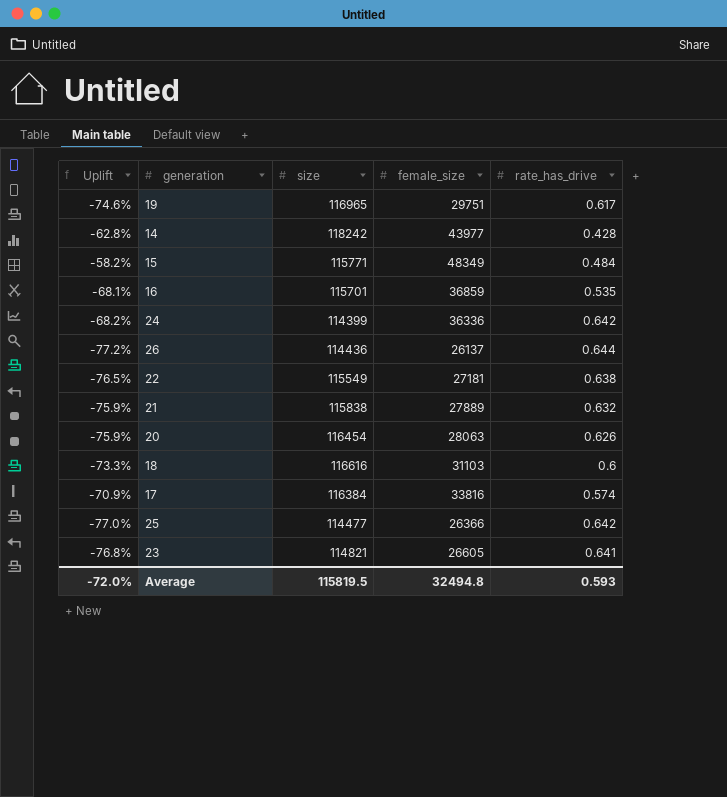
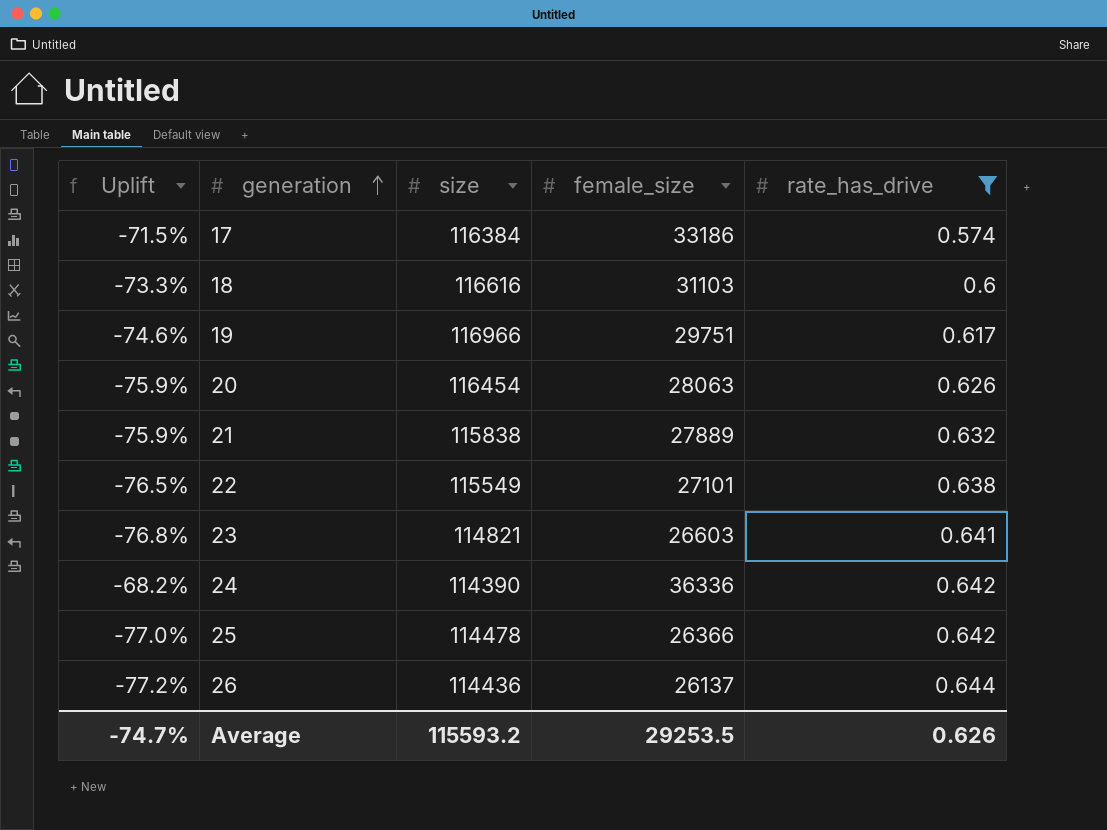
filter: none -> rate_has_drive >= 0.574
row order: none -> generation ascending
17 | Uplift: -70.9% -> -71.5%
17 | female_size: 33816 -> 33186
19 | size: 116965 -> 116966
22 | female_size: 27181 -> 27101
23 | female_size: 26605 -> 26603
24 | size: 114399 -> 114390
25 | size: 114477 -> 114478
Average | Uplift: -72.0% -> -74.7%
Average | size: 115819.5 -> 115593.2
Average | female_size: 32494.8 -> 29253.5
Average | rate_has_drive: 0.593 -> 0.626

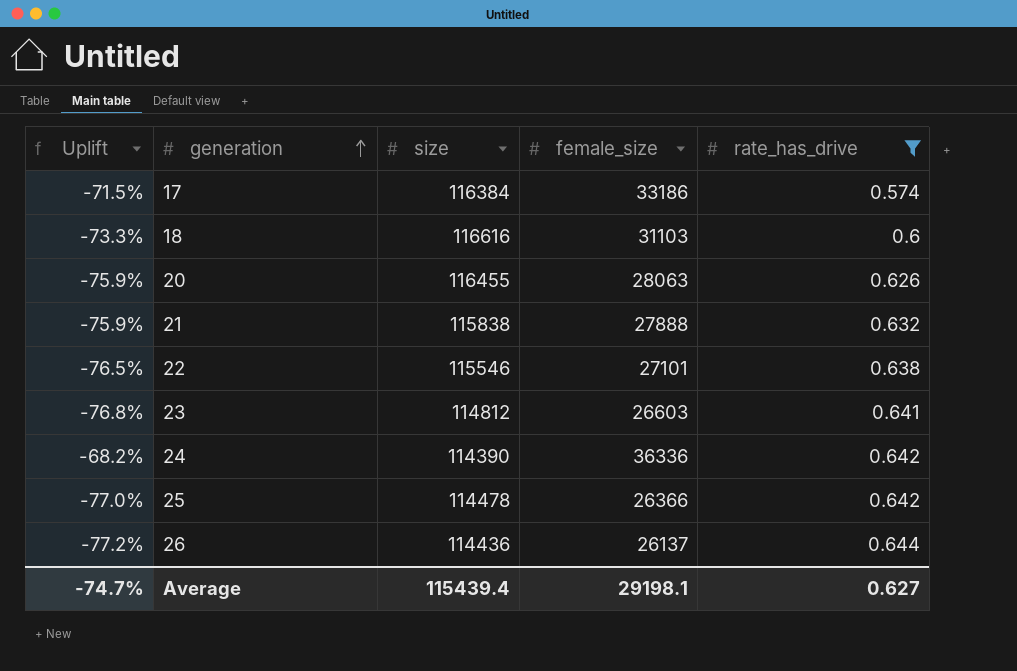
row 19: -74.6% | 116966 | 29751 | 0.617 -> none
20 | size: 116454 -> 116455
21 | female_size: 27889 -> 27888
22 | size: 115549 -> 115546
23 | size: 114821 -> 114812
Average | size: 115593.2 -> 115439.4
Average | female_size: 29253.5 -> 29198.1
Average | rate_has_drive: 0.626 -> 0.627

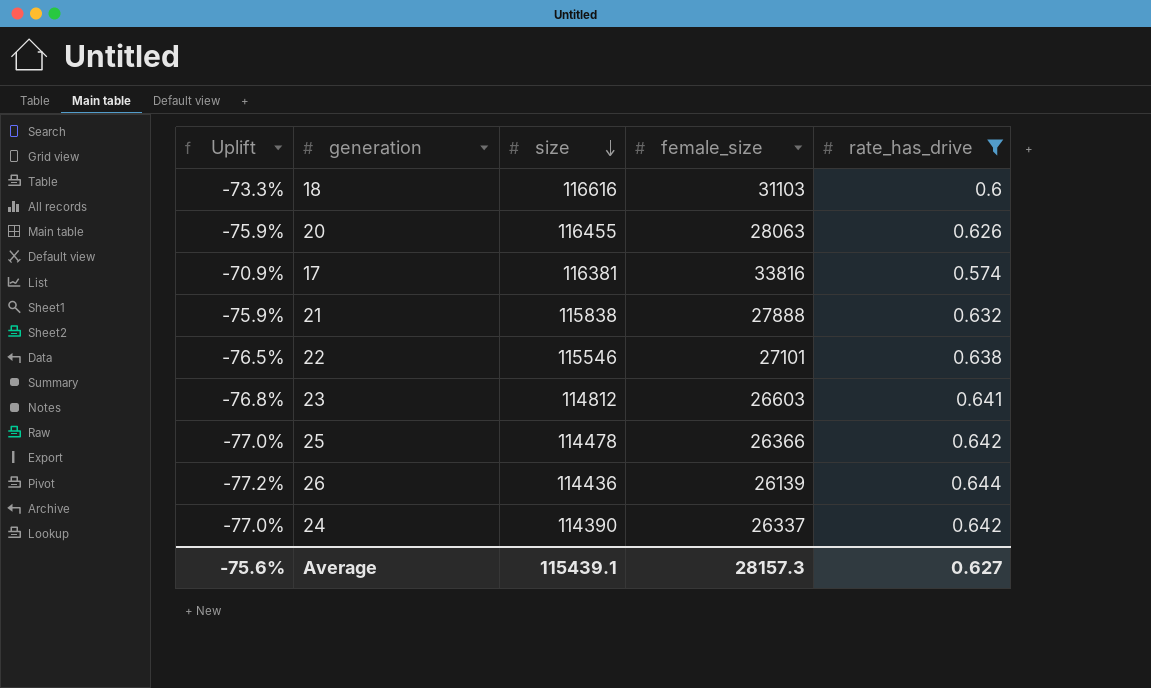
row order: generation ascending -> size descending
17 | Uplift: -71.5% -> -70.9%
17 | size: 116384 -> 116381
17 | female_size: 33186 -> 33816
26 | female_size: 26137 -> 26139
24 | Uplift: -68.2% -> -77.0%
24 | female_size: 36336 -> 26337
Average | Uplift: -74.7% -> -75.6%
Average | size: 115439.4 -> 115439.1
Average | female_size: 29198.1 -> 28157.3

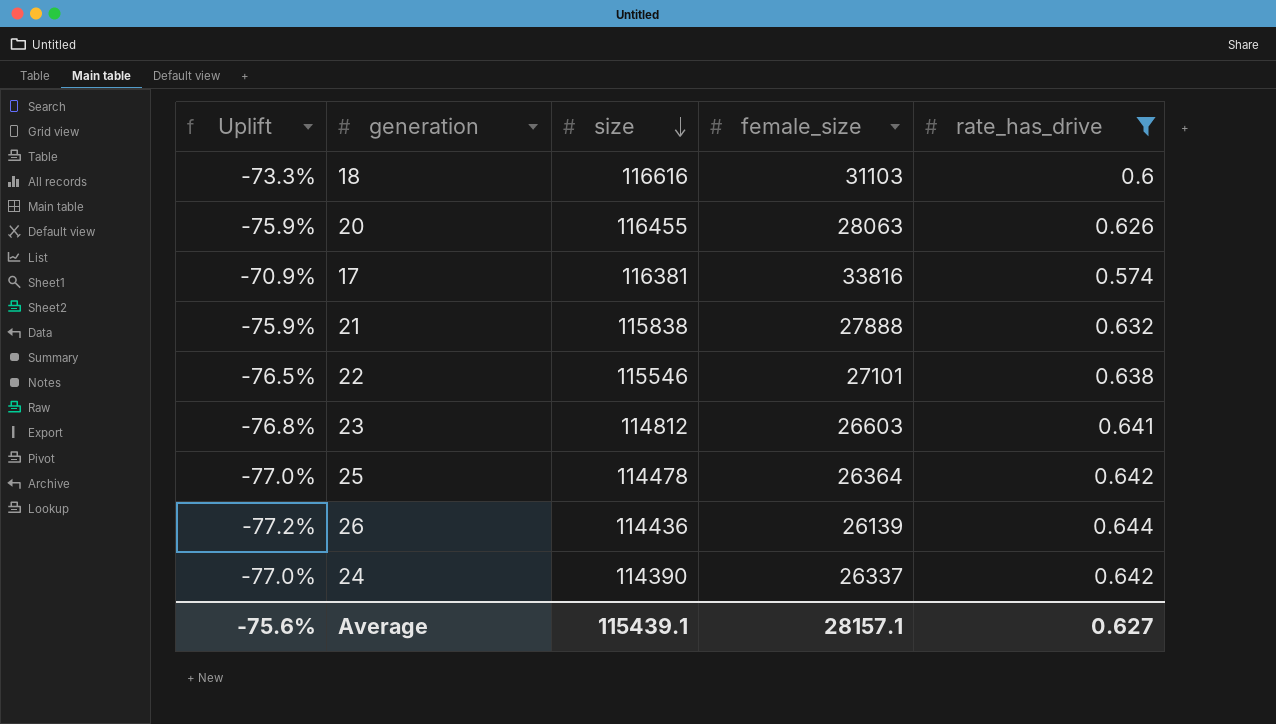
25 | female_size: 26366 -> 26364
Average | female_size: 28157.3 -> 28157.1

